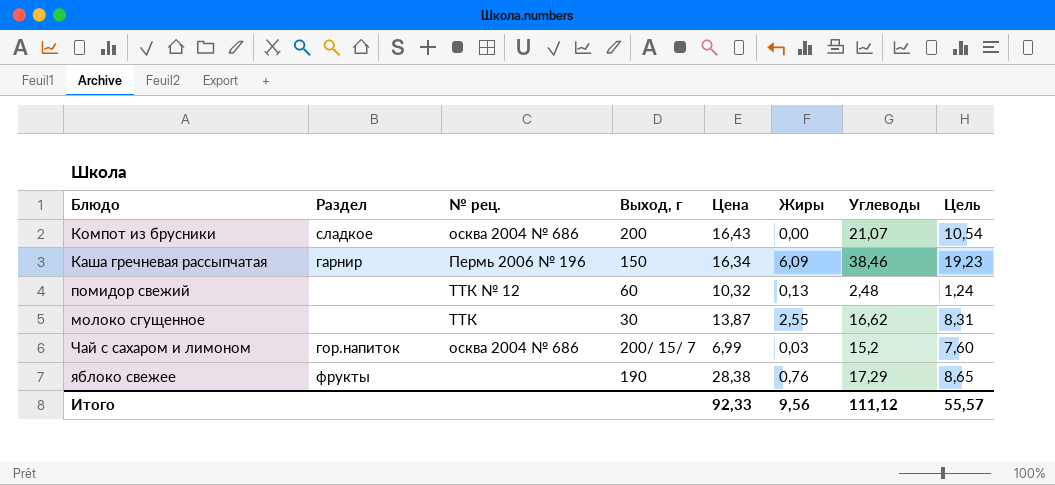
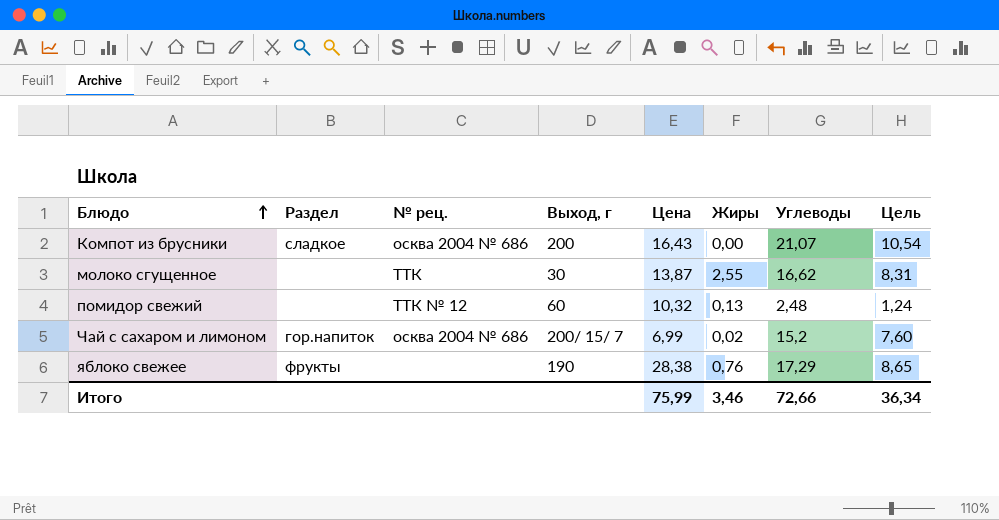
row order: none -> Блюдо ascending
row Каша гречневая рассыпчатая: гарнир | Пермь 2006 № 196 | 150 | 16,34 | 6,09 | 38,46 | 19,23 -> none
Чай с сахаром и лимоном | Жиры: 0,03 -> 0,02
Итого | Цена: 92,33 -> 75,99
Итого | Жиры: 9,56 -> 3,46
Итого | Углеводы: 111,12 -> 72,66
Итого | Цель: 55,57 -> 36,34

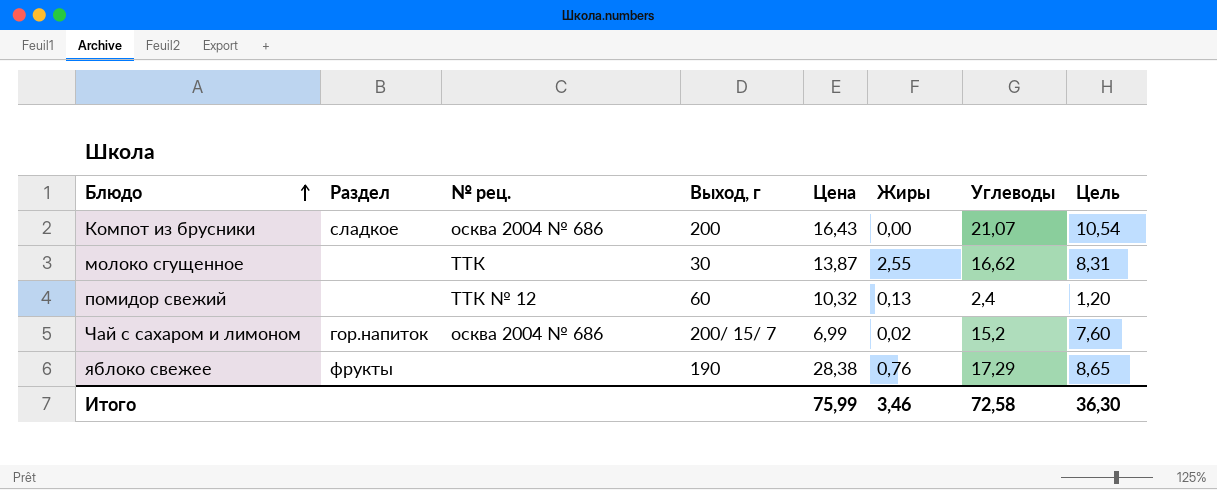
помидор свежий | Углеводы: 2,48 -> 2,4
помидор свежий | Цель: 1,24 -> 1,20
Итого | Углеводы: 72,66 -> 72,58
Итого | Цель: 36,34 -> 36,30

